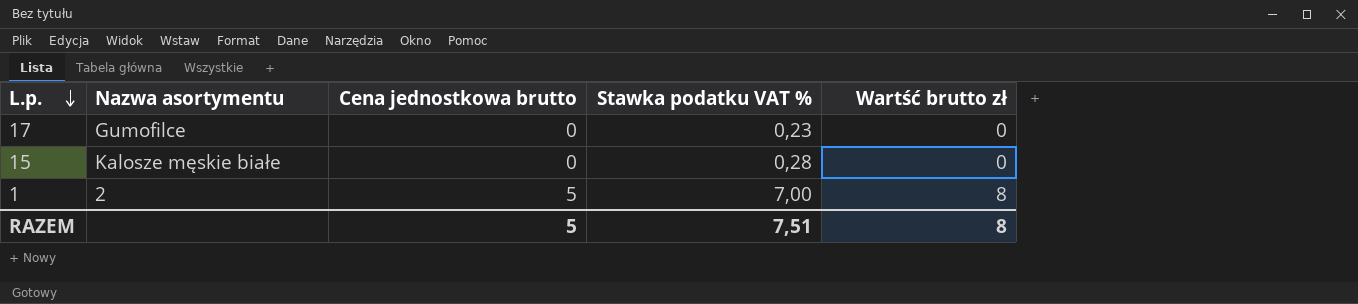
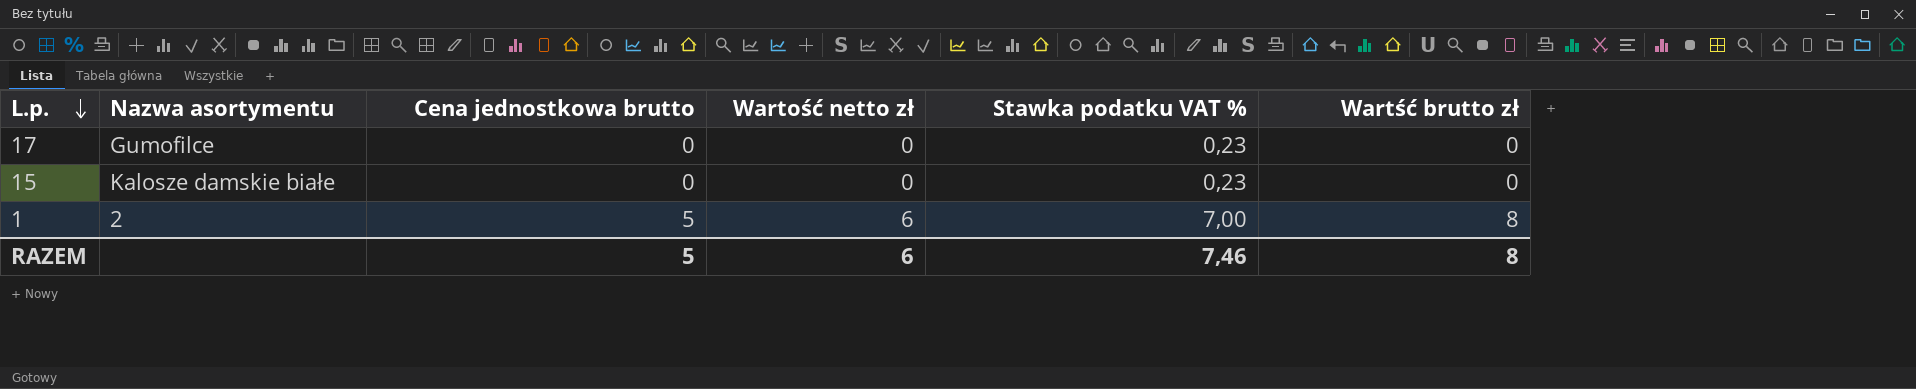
column Wartość netto zł | position: none -> 4
15 | Nazwa asortymentu: Kalosze męskie białe -> Kalosze damskie białe
15 | Stawka podatku VAT %: 0,28 -> 0,23
RAZEM | Stawka podatku VAT %: 7,51 -> 7,46

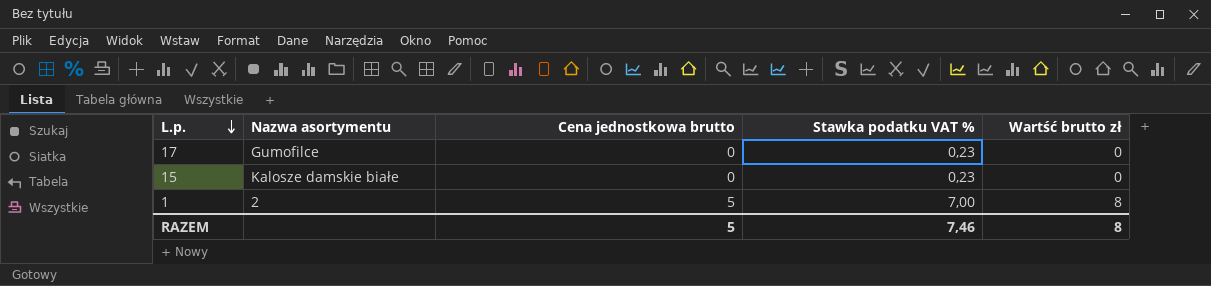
column Wartość netto zł | position: 4 -> none

